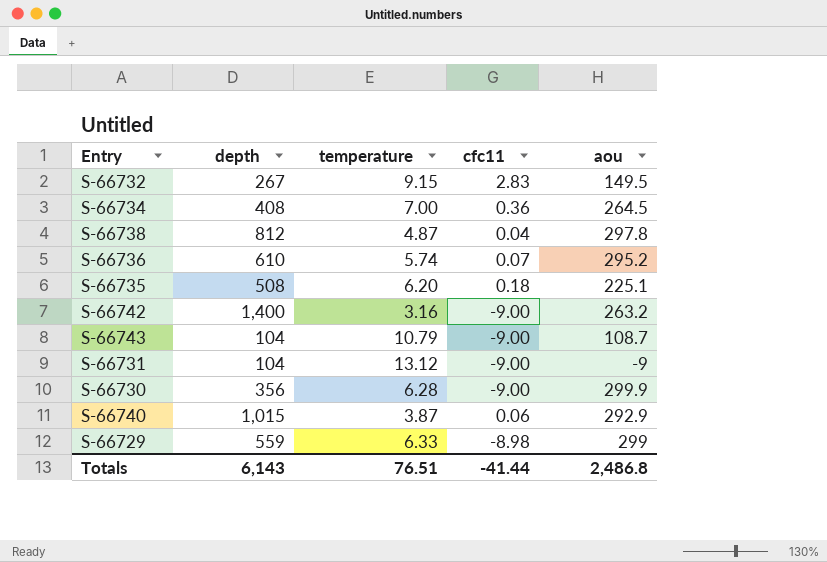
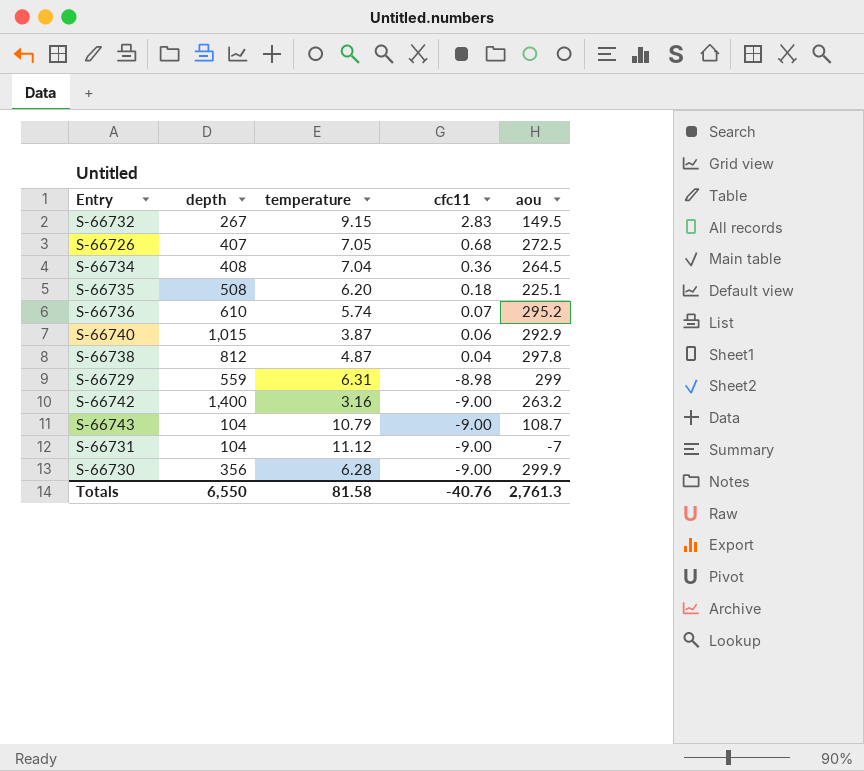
row order: none -> cfc11 descending
row S-66726: none -> 407 | 7.05 | 0.68 | 272.5
S-66734 | temperature: 7.00 -> 7.04
S-66729 | temperature: 6.33 -> 6.31
S-66731 | temperature: 13.12 -> 11.12
S-66731 | aou: -9 -> -7
Totals | depth: 6,143 -> 6,550
Totals | temperature: 76.51 -> 81.58
Totals | cfc11: -41.44 -> -40.76
Totals | aou: 2,486.8 -> 2,761.3

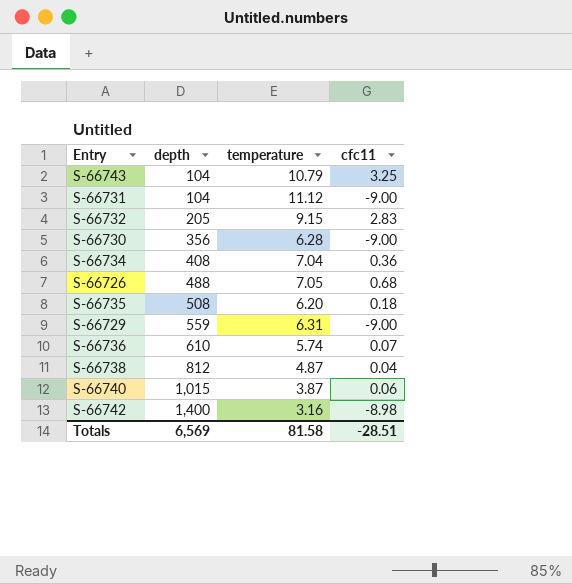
row order: cfc11 descending -> depth ascending
column aou | position: 5 -> none
S-66743 | cfc11: -9.00 -> 3.25
S-66732 | depth: 267 -> 205
S-66726 | depth: 407 -> 488
S-66729 | cfc11: -8.98 -> -9.00
S-66742 | cfc11: -9.00 -> -8.98
Totals | depth: 6,550 -> 6,569
Totals | cfc11: -40.76 -> -28.51

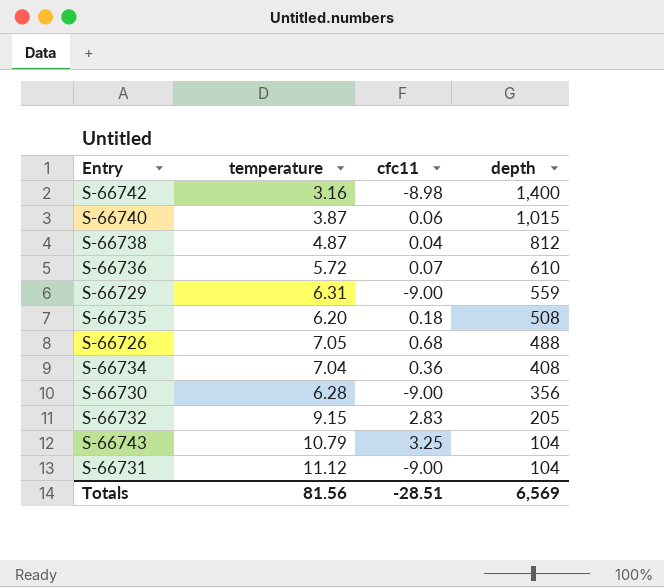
row order: depth ascending -> depth descending
column depth | position: 2 -> 4
S-66736 | temperature: 5.74 -> 5.72
Totals | temperature: 81.58 -> 81.56

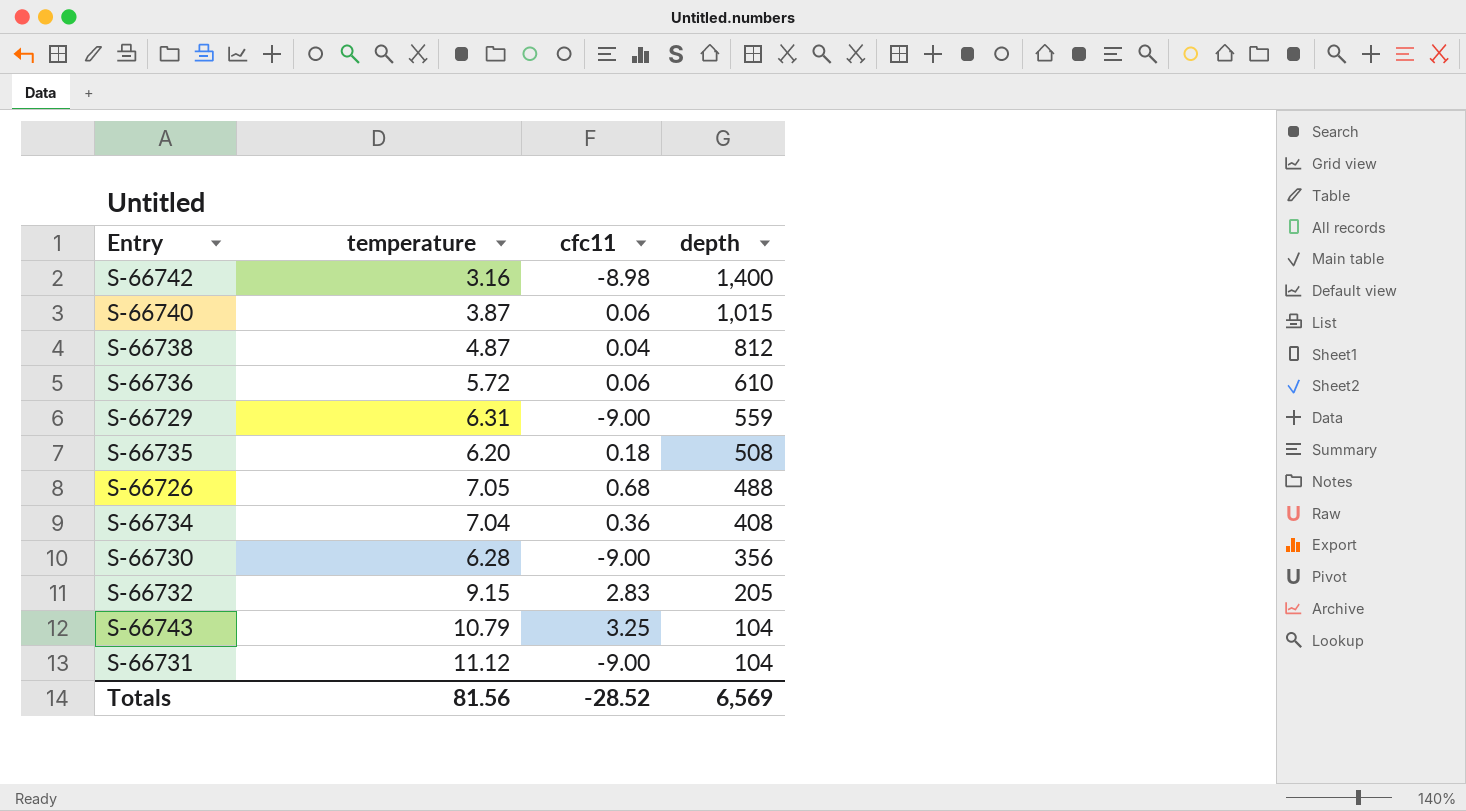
S-66736 | cfc11: 0.07 -> 0.06
Totals | cfc11: -28.51 -> -28.52

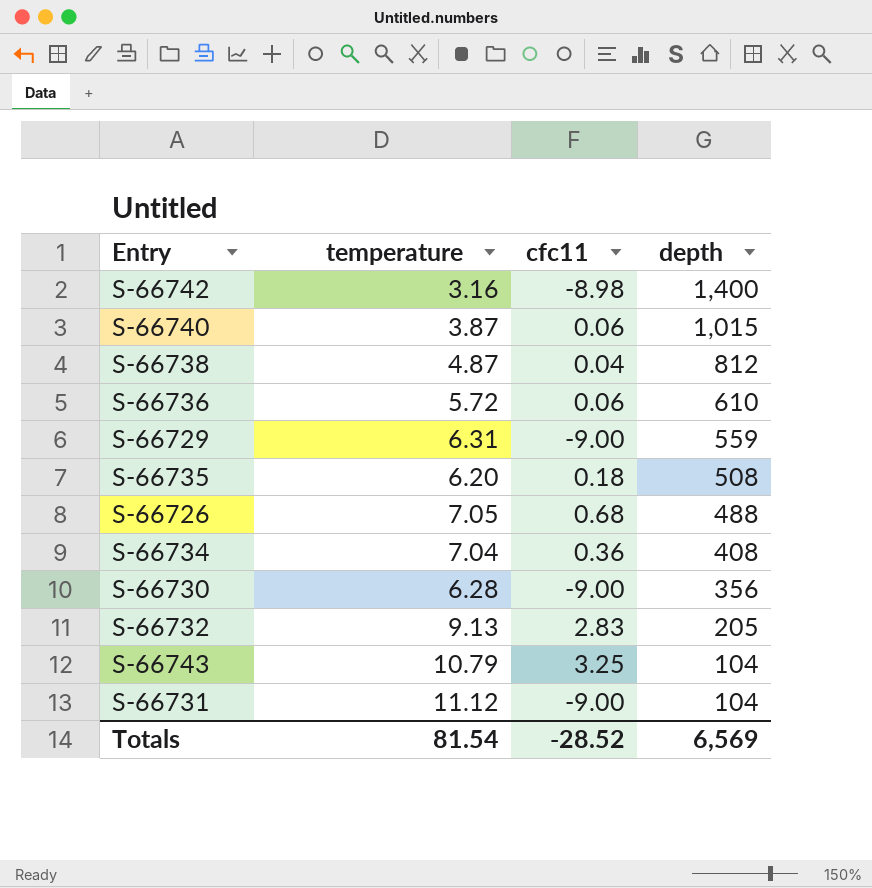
S-66732 | temperature: 9.15 -> 9.13
Totals | temperature: 81.56 -> 81.54

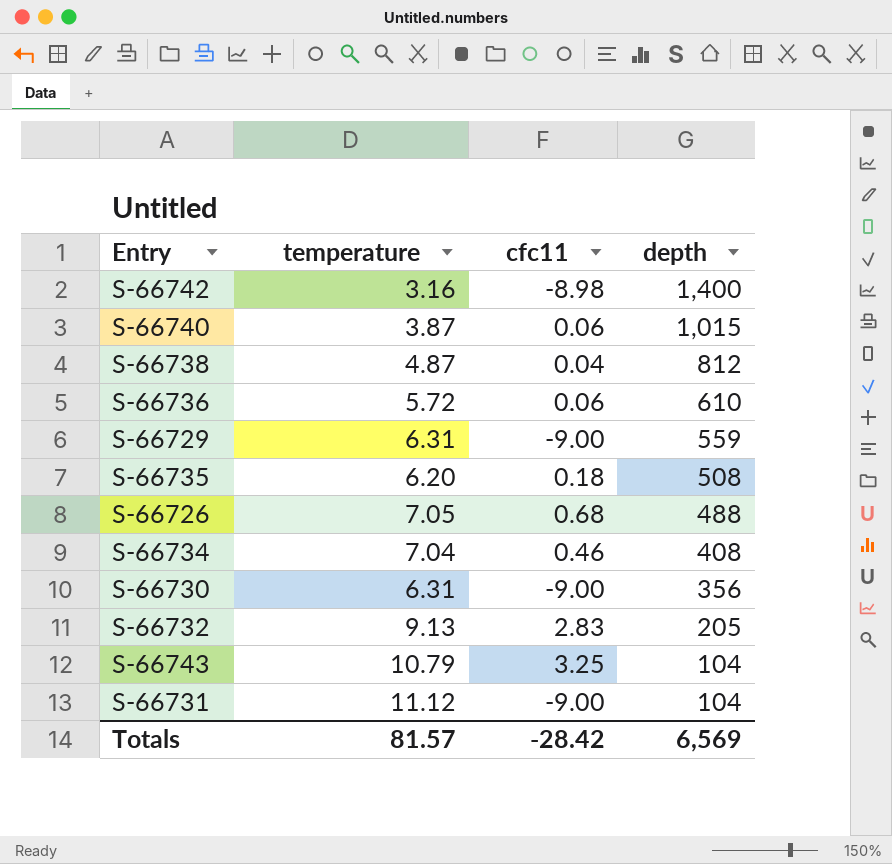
S-66734 | cfc11: 0.36 -> 0.46
S-66730 | temperature: 6.28 -> 6.31
Totals | temperature: 81.54 -> 81.57
Totals | cfc11: -28.52 -> -28.42

